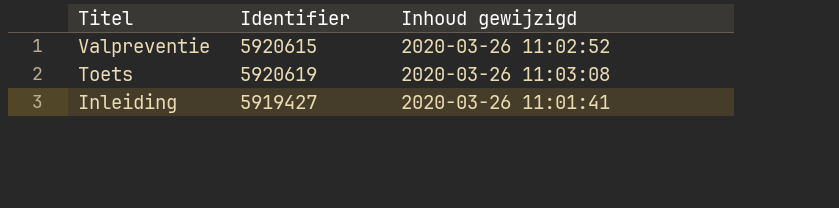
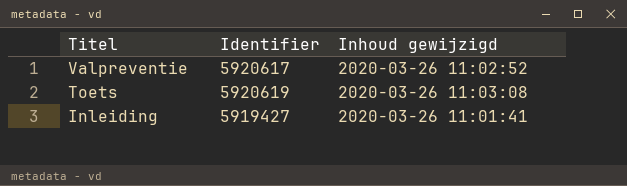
Valpreventie | Identifier: 5920615 -> 5920617

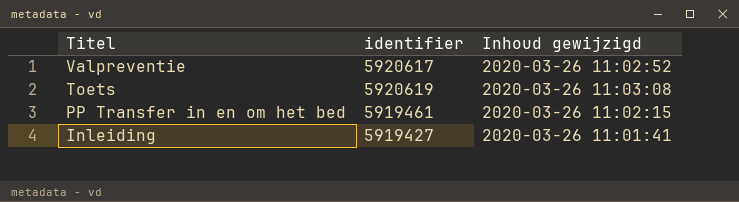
column name: Identifier -> identifier
row PP Transfer in en om het bed: none -> 5919461 | 2020-03-26 11:02:15

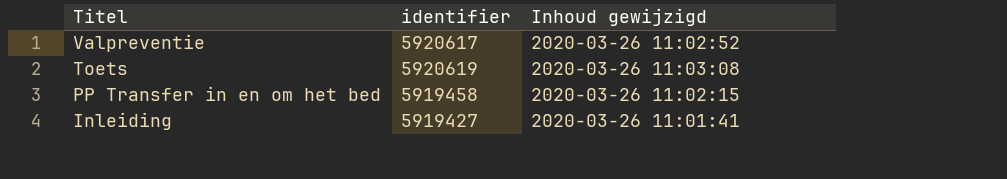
PP Transfer in en om het bed | identifier: 5919461 -> 5919458

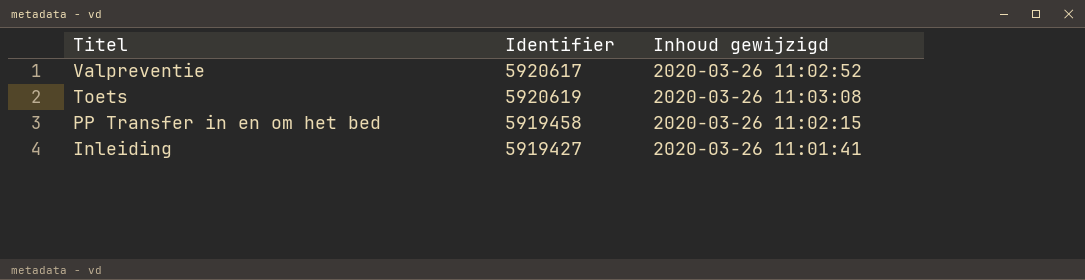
column name: identifier -> Identifier

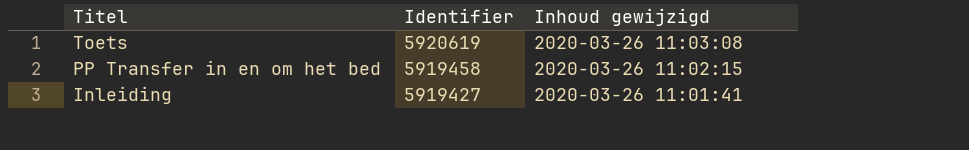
row Valpreventie: 5920617 | 2020-03-26 11:02:52 -> none

